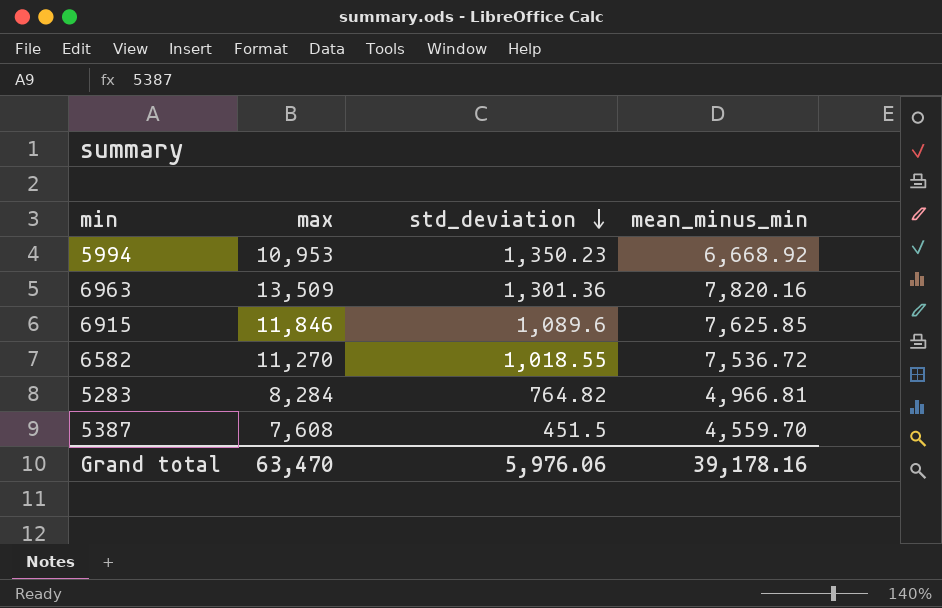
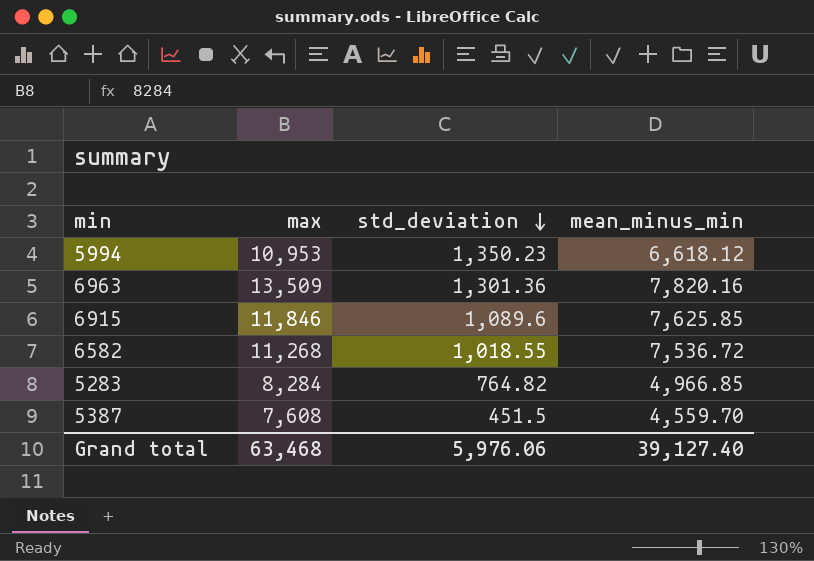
5994 | mean_minus_min: 6,668.92 -> 6,618.12
6582 | max: 11,270 -> 11,268
5283 | mean_minus_min: 4,966.81 -> 4,966.85
Grand total | max: 63,470 -> 63,468
Grand total | mean_minus_min: 39,178.16 -> 39,127.40

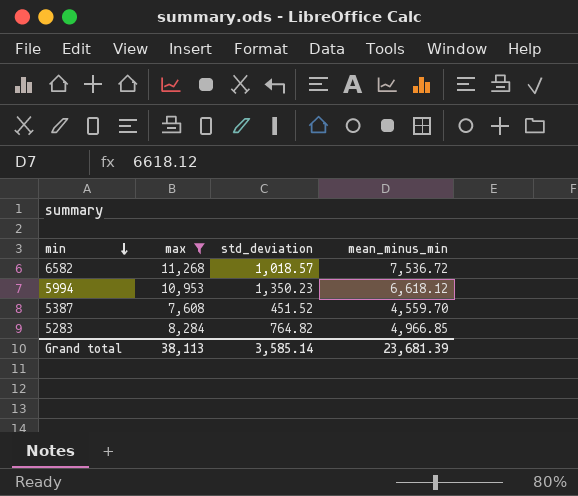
filter: none -> max <= 11,268
row order: std_deviation descending -> min descending
6582 | std_deviation: 1,018.55 -> 1,018.57
5387 | std_deviation: 451.5 -> 451.52
Grand total | max: 63,468 -> 38,113
Grand total | std_deviation: 5,976.06 -> 3,585.14
Grand total | mean_minus_min: 39,127.40 -> 23,681.39

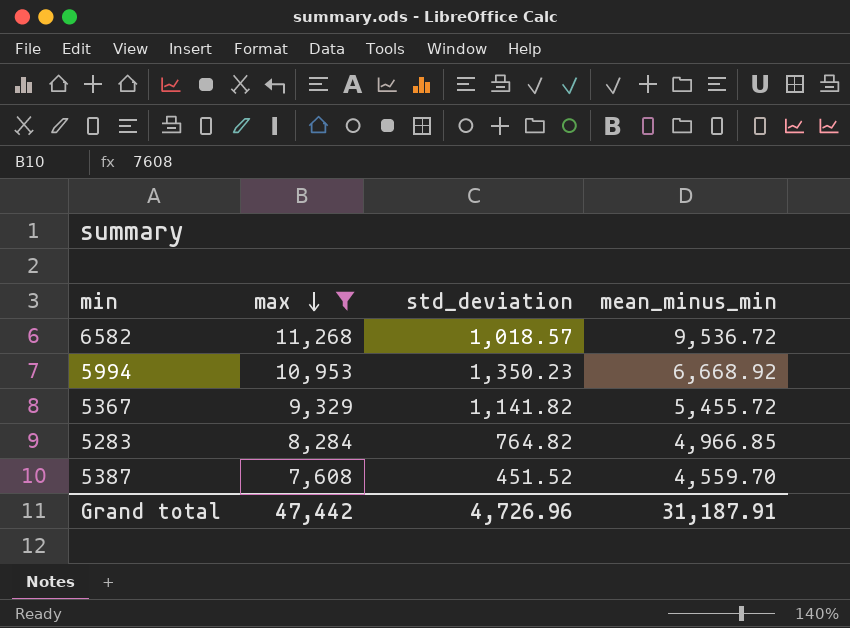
row order: min descending -> max descending
6582 | mean_minus_min: 7,536.72 -> 9,536.72
5994 | mean_minus_min: 6,618.12 -> 6,668.92
row 5367: none -> 9,329 | 1,141.82 | 5,455.72
Grand total | max: 38,113 -> 47,442
Grand total | std_deviation: 3,585.14 -> 4,726.96
Grand total | mean_minus_min: 23,681.39 -> 31,187.91

